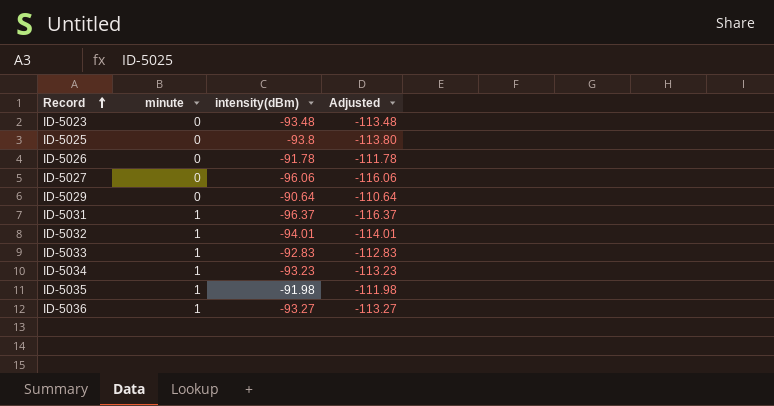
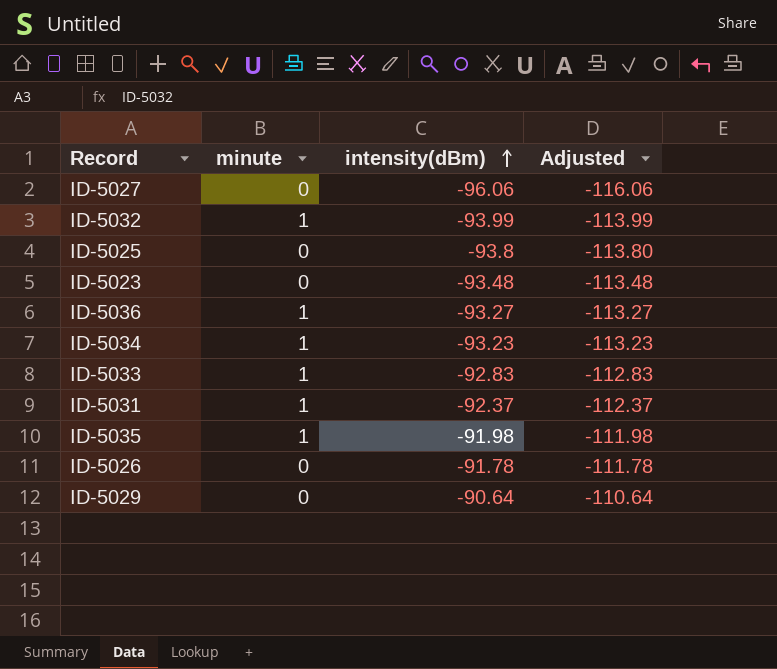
row order: Record ascending -> intensity(dBm) ascending
ID-5032 | intensity(dBm): -94.01 -> -93.99
ID-5032 | Adjusted: -114.01 -> -113.99
ID-5031 | intensity(dBm): -96.37 -> -92.37
ID-5031 | Adjusted: -116.37 -> -112.37

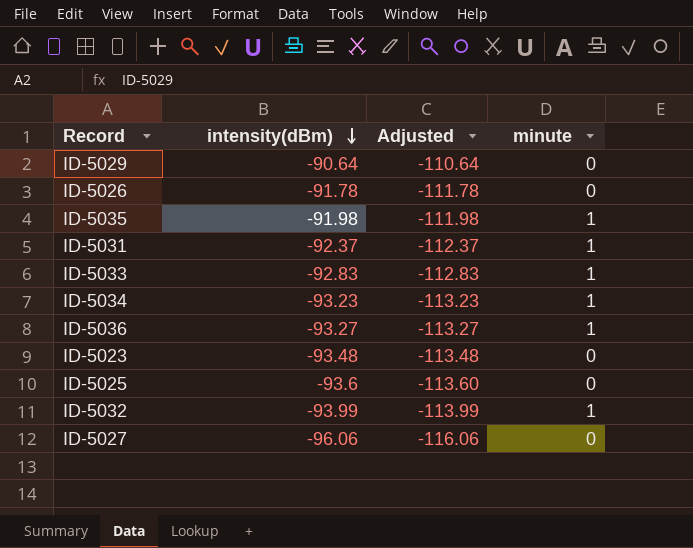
row order: intensity(dBm) ascending -> intensity(dBm) descending
column minute | position: 2 -> 4
ID-5025 | intensity(dBm): -93.8 -> -93.6
ID-5025 | Adjusted: -113.80 -> -113.60

